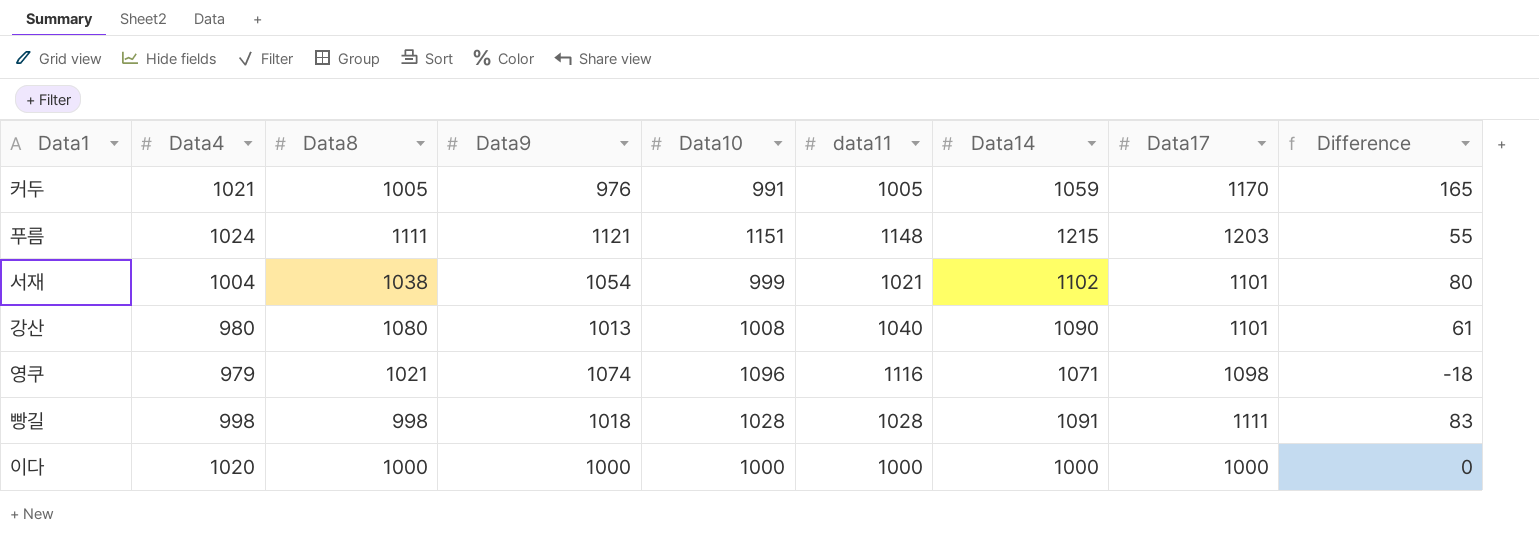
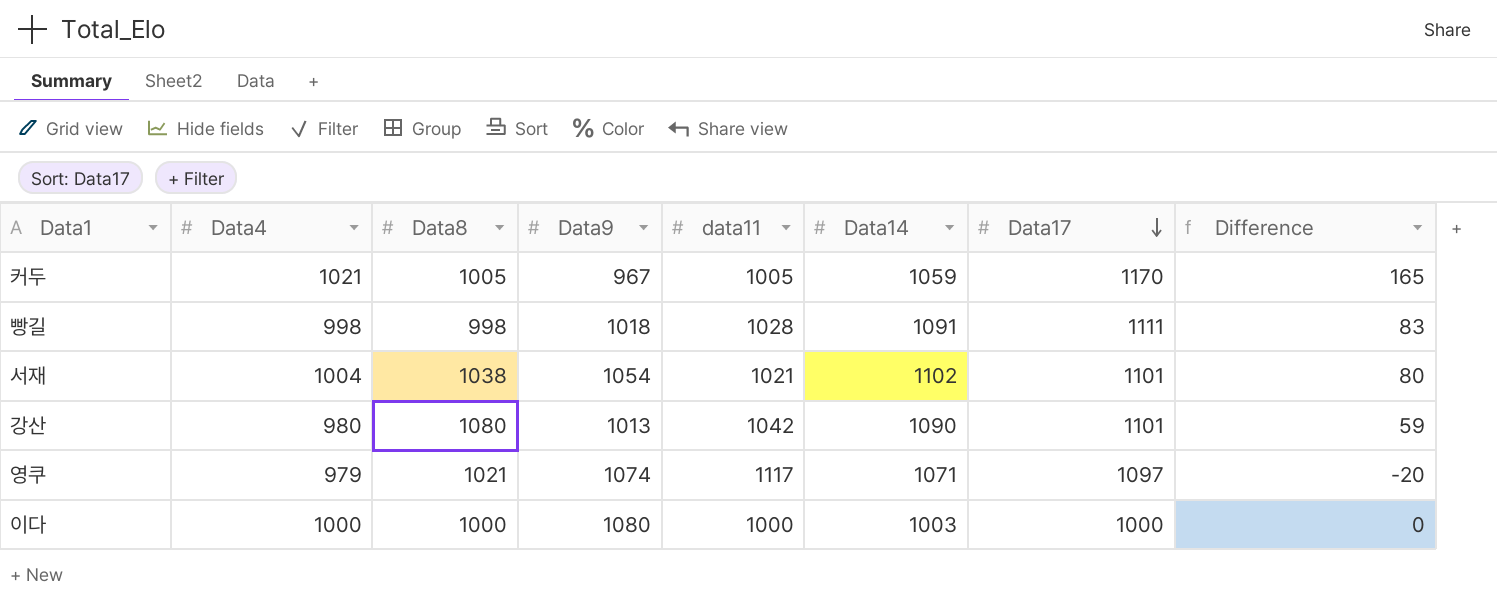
row order: none -> Data17 descending
column Data10 | position: 5 -> none
row 푸름: 1024 | 1111 | 1121 | 1151 | 1148 | 1215 | 1203 | 55 -> none
커두 | Data9: 976 -> 967
강산 | data11: 1040 -> 1042
강산 | Difference: 61 -> 59
영쿠 | data11: 1116 -> 1117
영쿠 | Data17: 1098 -> 1097
영쿠 | Difference: -18 -> -20
이다 | Data4: 1020 -> 1000
이다 | Data9: 1000 -> 1080
이다 | Data14: 1000 -> 1003

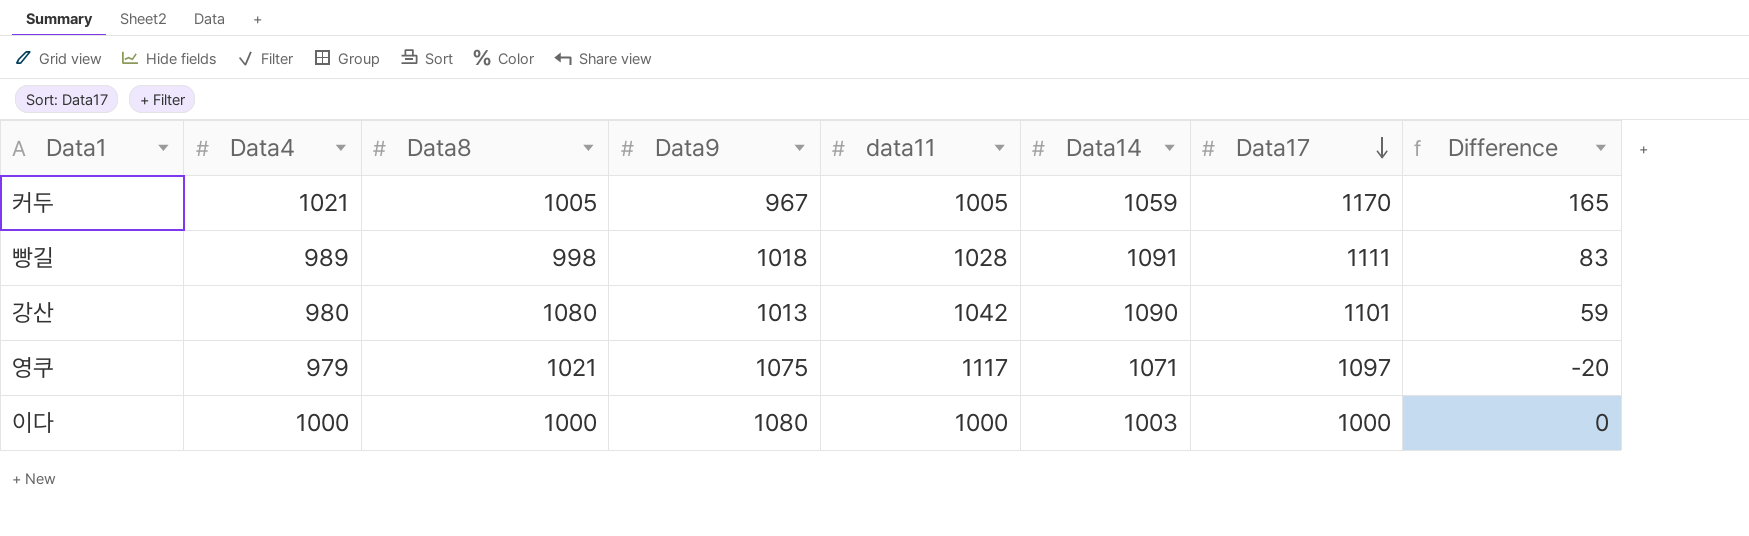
row 서재: 1004 | 1038 | 1054 | 1021 | 1102 | 1101 | 80 -> none
빵길 | Data4: 998 -> 989
영쿠 | Data9: 1074 -> 1075

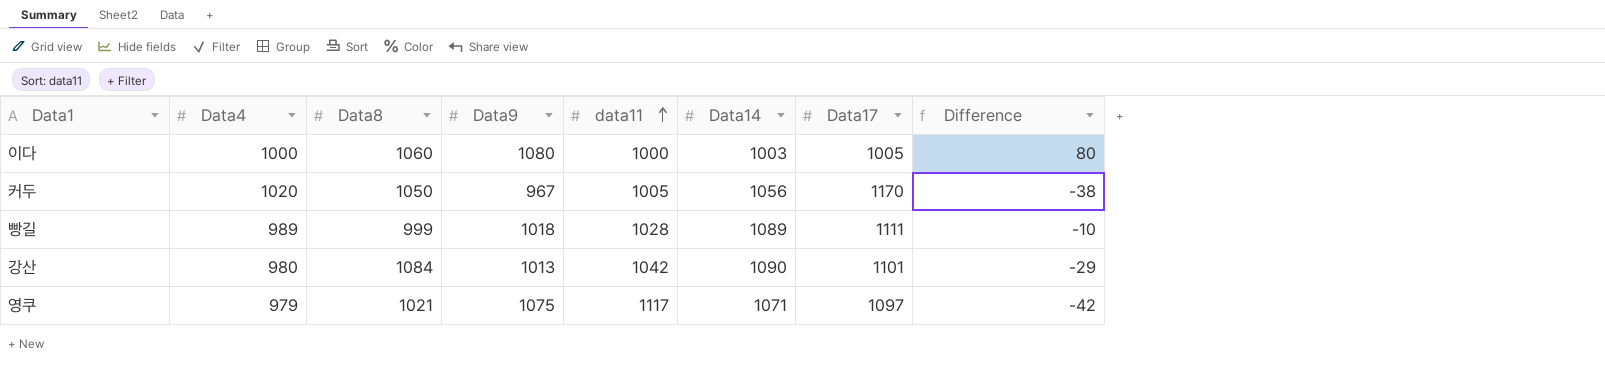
row order: Data17 descending -> data11 ascending
column Difference | formula: [Data17] - [data11] -> [Data9] - [data11]
이다 | Data8: 1000 -> 1060
이다 | Data17: 1000 -> 1005
커두 | Data4: 1021 -> 1020
커두 | Data8: 1005 -> 1050
커두 | Data14: 1059 -> 1056
빵길 | Data8: 998 -> 999
빵길 | Data14: 1091 -> 1089
강산 | Data8: 1080 -> 1084

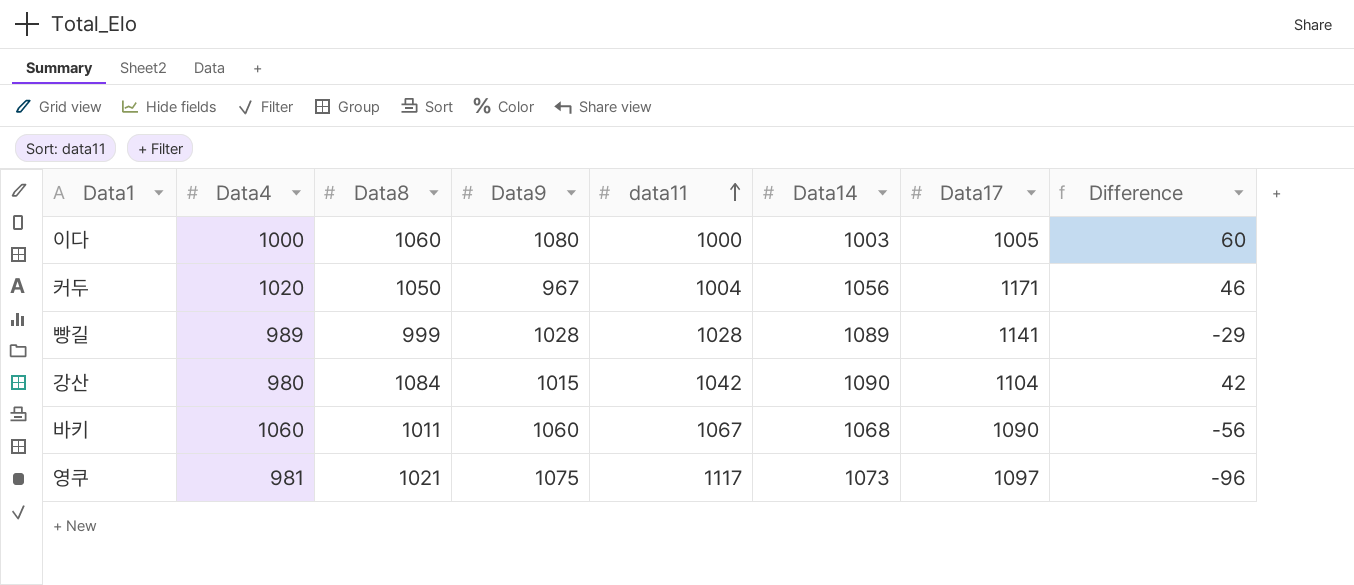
column Difference | formula: [Data9] - [data11] -> [Data8] - [data11]
커두 | data11: 1005 -> 1004
커두 | Data17: 1170 -> 1171
빵길 | Data9: 1018 -> 1028
빵길 | Data17: 1111 -> 1141
강산 | Data9: 1013 -> 1015
강산 | Data17: 1101 -> 1104
row 바키: none -> 1060 | 1011 | 1060 | 1067 | 1068 | 1090 | -56
영쿠 | Data4: 979 -> 981
영쿠 | Data14: 1071 -> 1073

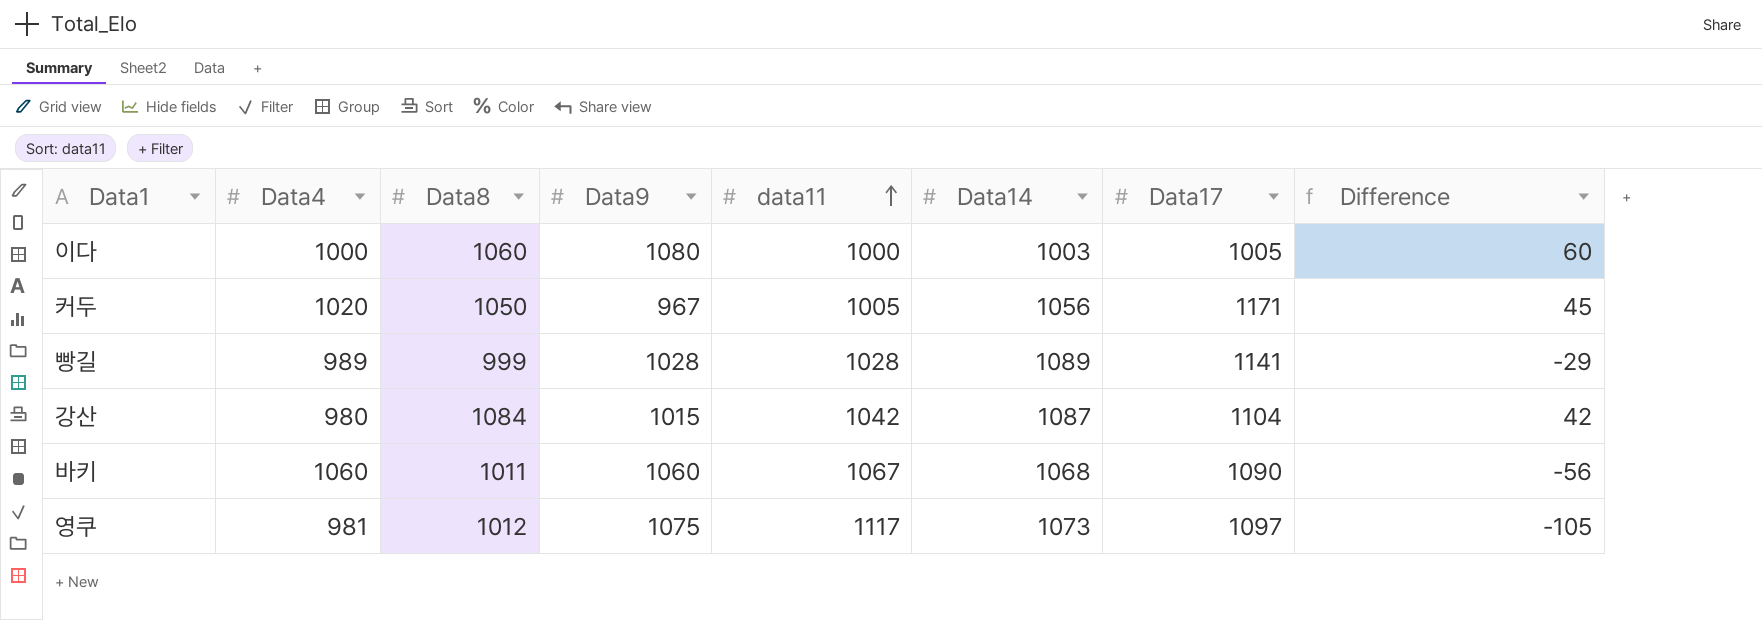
커두 | data11: 1004 -> 1005
커두 | Difference: 46 -> 45
강산 | Data14: 1090 -> 1087
영쿠 | Data8: 1021 -> 1012
영쿠 | Difference: -96 -> -105

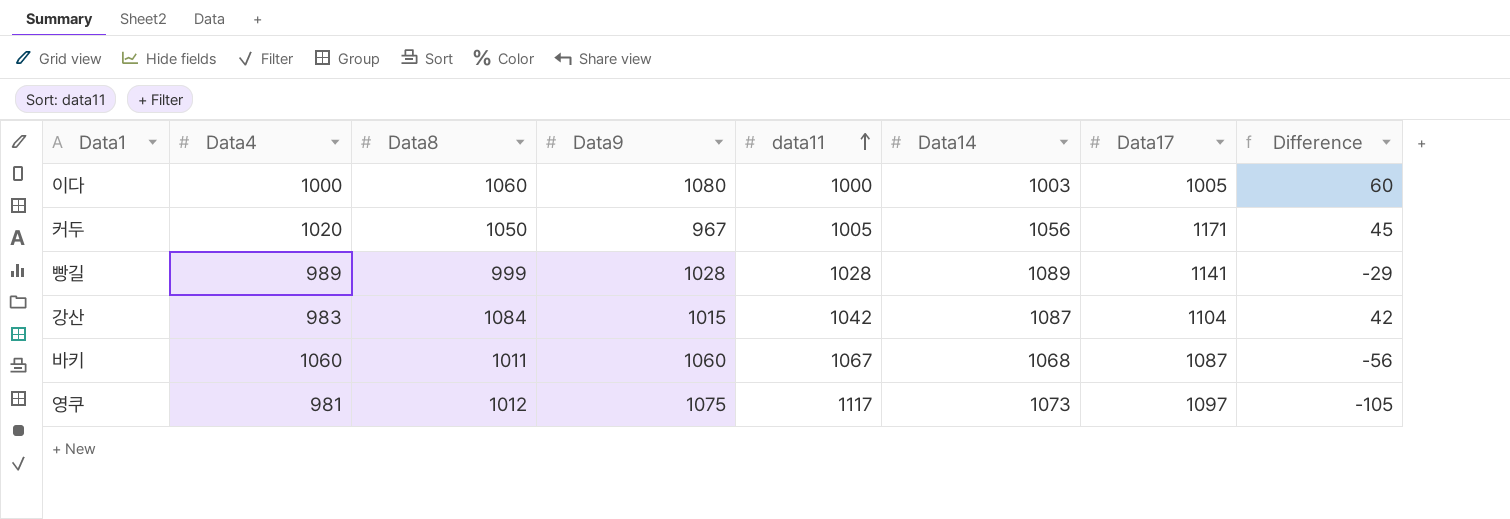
강산 | Data4: 980 -> 983
바키 | Data17: 1090 -> 1087

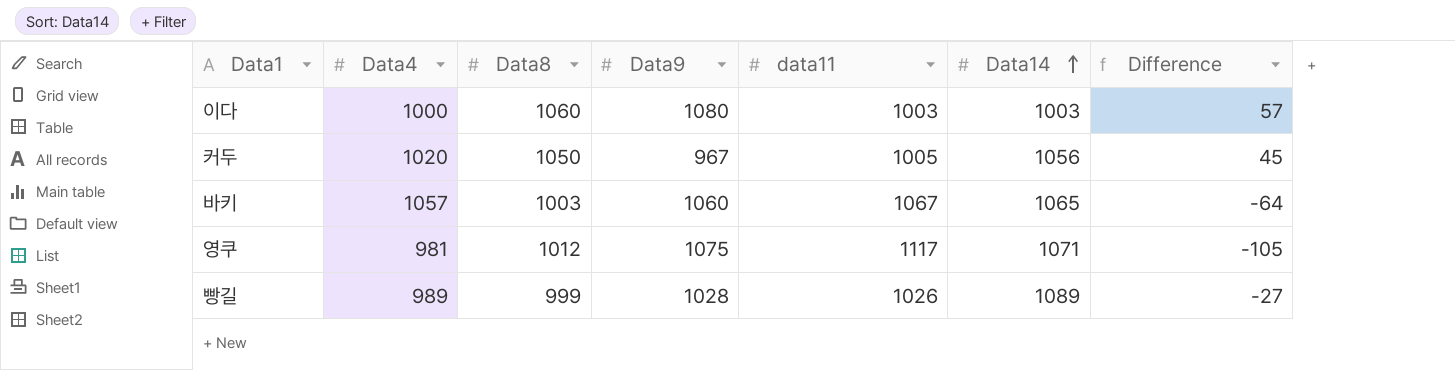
row order: data11 ascending -> Data14 ascending
column Data17 | position: 7 -> none
row 강산: 983 | 1084 | 1015 | 1042 | 1087 | 1104 | 42 -> none
이다 | data11: 1000 -> 1003
이다 | Difference: 60 -> 57
바키 | Data4: 1060 -> 1057
바키 | Data8: 1011 -> 1003
바키 | Data14: 1068 -> 1065
바키 | Difference: -56 -> -64
영쿠 | Data14: 1073 -> 1071
빵길 | data11: 1028 -> 1026
빵길 | Difference: -29 -> -27

